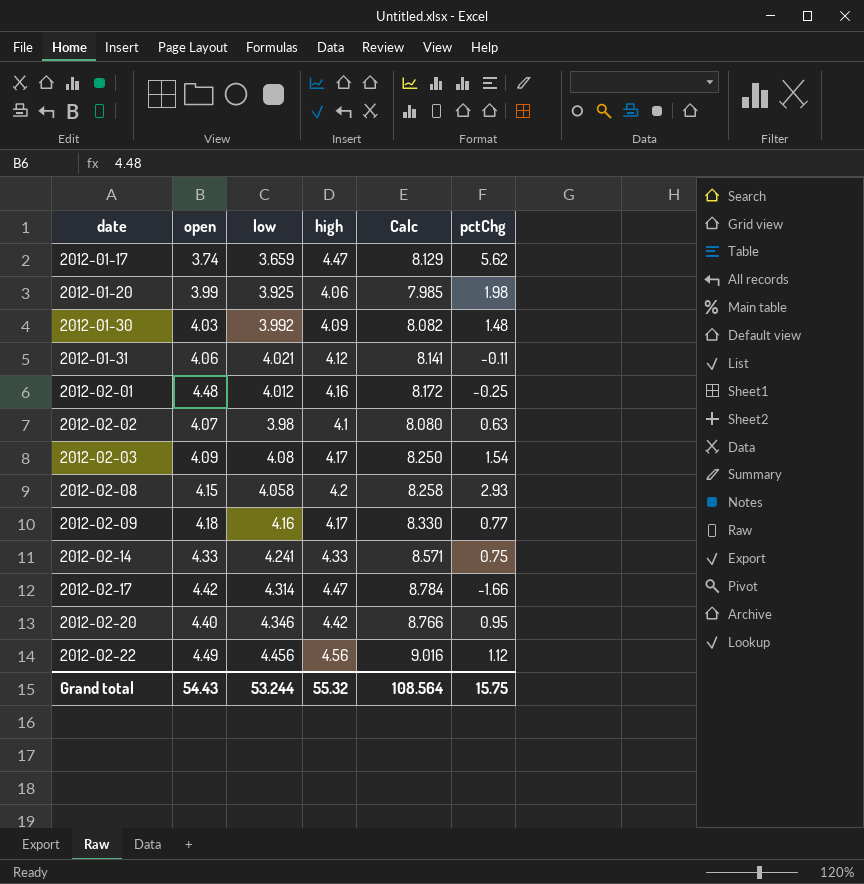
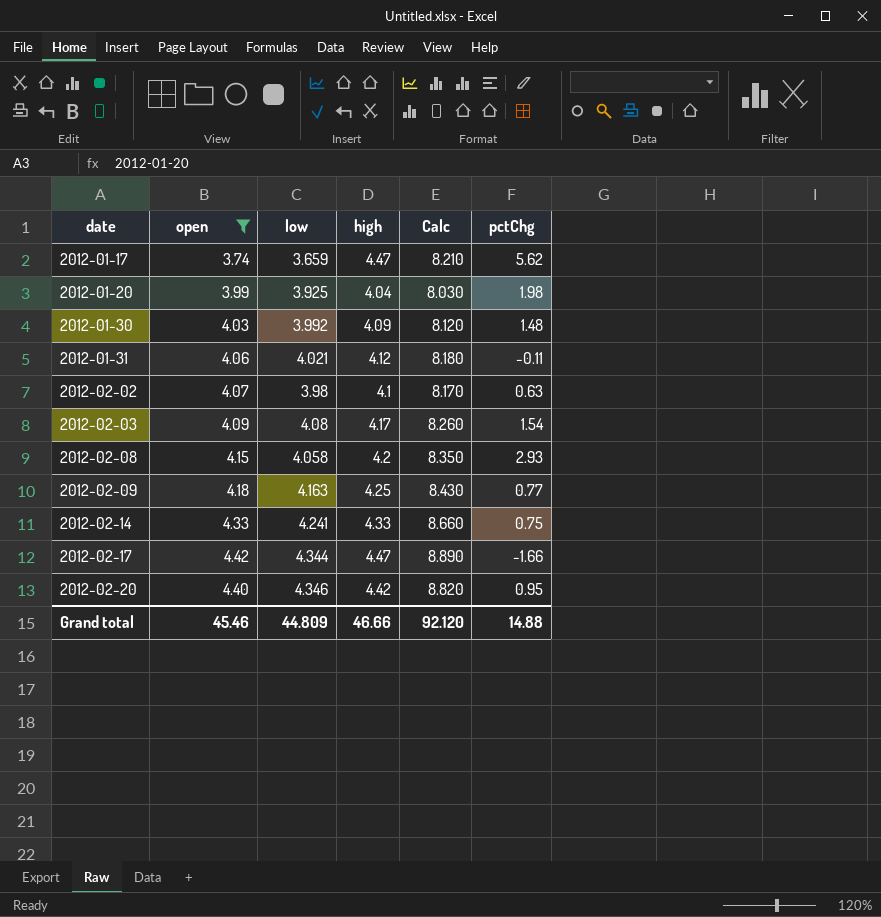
filter: none -> open <= 4.42
column Calc | formula: [low] + [high] -> [open] + [high]
2012-01-20 | high: 4.06 -> 4.04
2012-02-09 | low: 4.16 -> 4.163
2012-02-09 | high: 4.17 -> 4.25
2012-02-17 | low: 4.314 -> 4.344
Grand total | open: 54.43 -> 45.46
Grand total | low: 53.244 -> 44.809
Grand total | high: 55.32 -> 46.66
Grand total | Calc: 108.564 -> 92.120
Grand total | pctChg: 15.75 -> 14.88

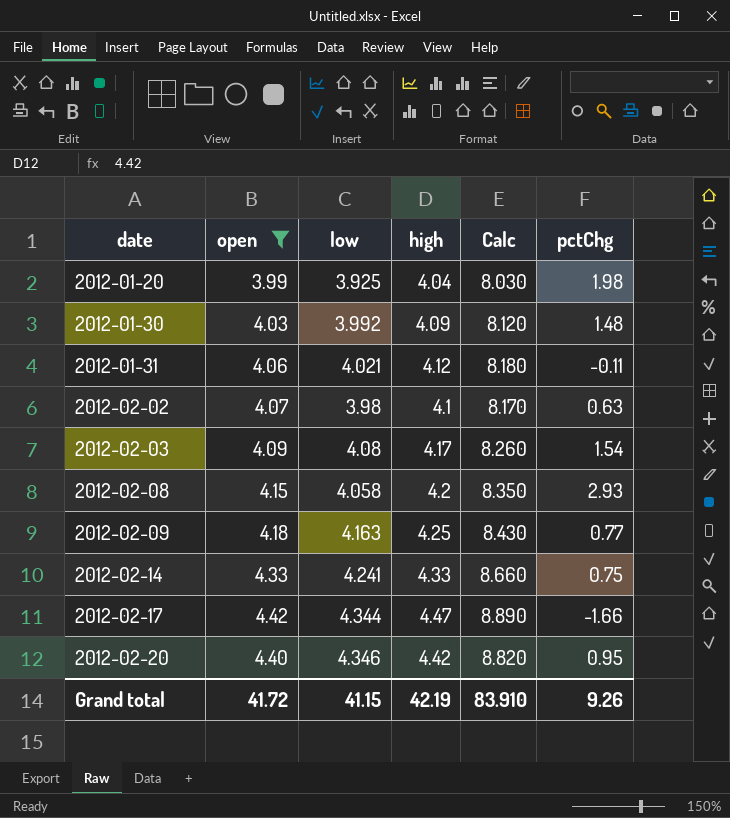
row 2012-01-17: 3.74 | 3.659 | 4.47 | 8.210 | 5.62 -> none
Grand total | open: 45.46 -> 41.72
Grand total | low: 44.809 -> 41.15
Grand total | high: 46.66 -> 42.19
Grand total | Calc: 92.120 -> 83.910
Grand total | pctChg: 14.88 -> 9.26

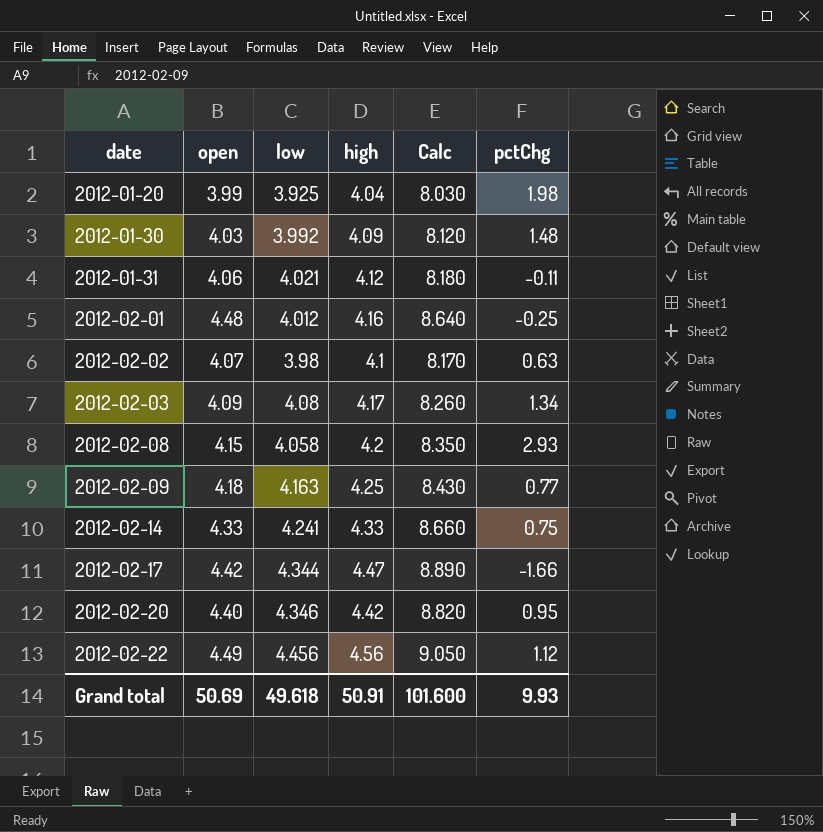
filter: open <= 4.42 -> none
2012-02-03 | pctChg: 1.54 -> 1.34
Grand total | open: 41.72 -> 50.69
Grand total | low: 41.15 -> 49.618
Grand total | high: 42.19 -> 50.91
Grand total | Calc: 83.910 -> 101.600
Grand total | pctChg: 9.26 -> 9.93

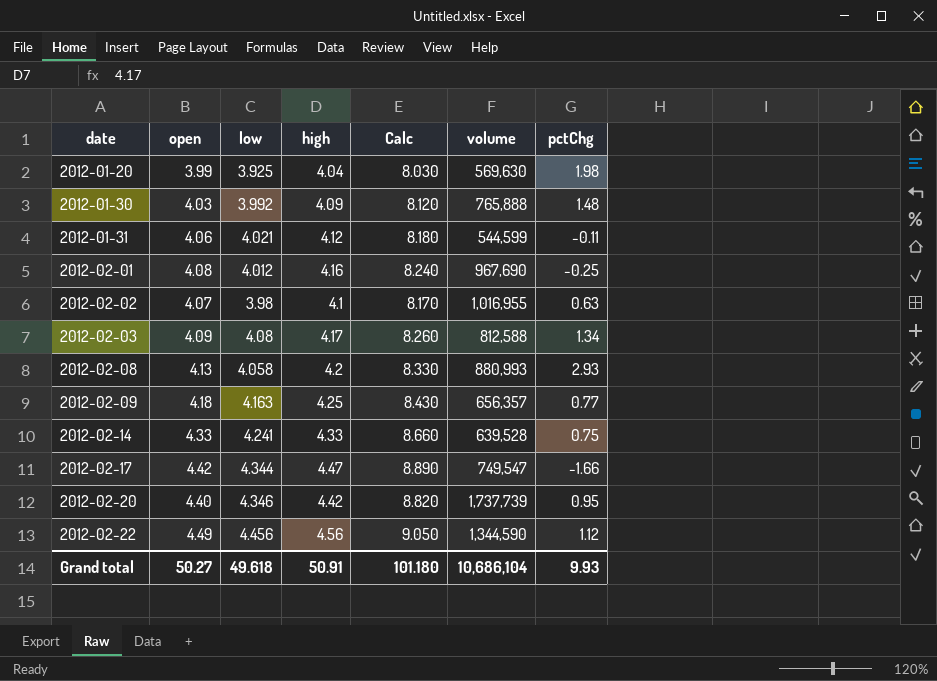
column volume | position: none -> 6
2012-02-01 | open: 4.48 -> 4.08
2012-02-01 | Calc: 8.640 -> 8.240
2012-02-08 | open: 4.15 -> 4.13
2012-02-08 | Calc: 8.350 -> 8.330
Grand total | open: 50.69 -> 50.27
Grand total | Calc: 101.600 -> 101.180

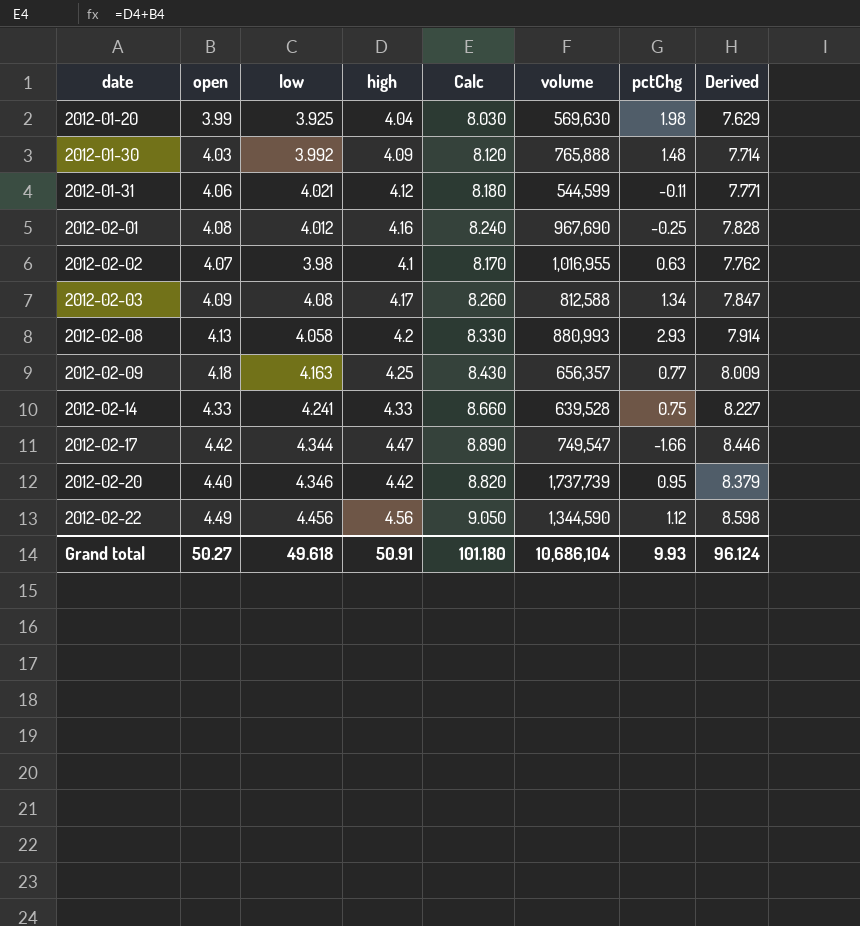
column Derived | formula: none -> [Calc] * 0.95

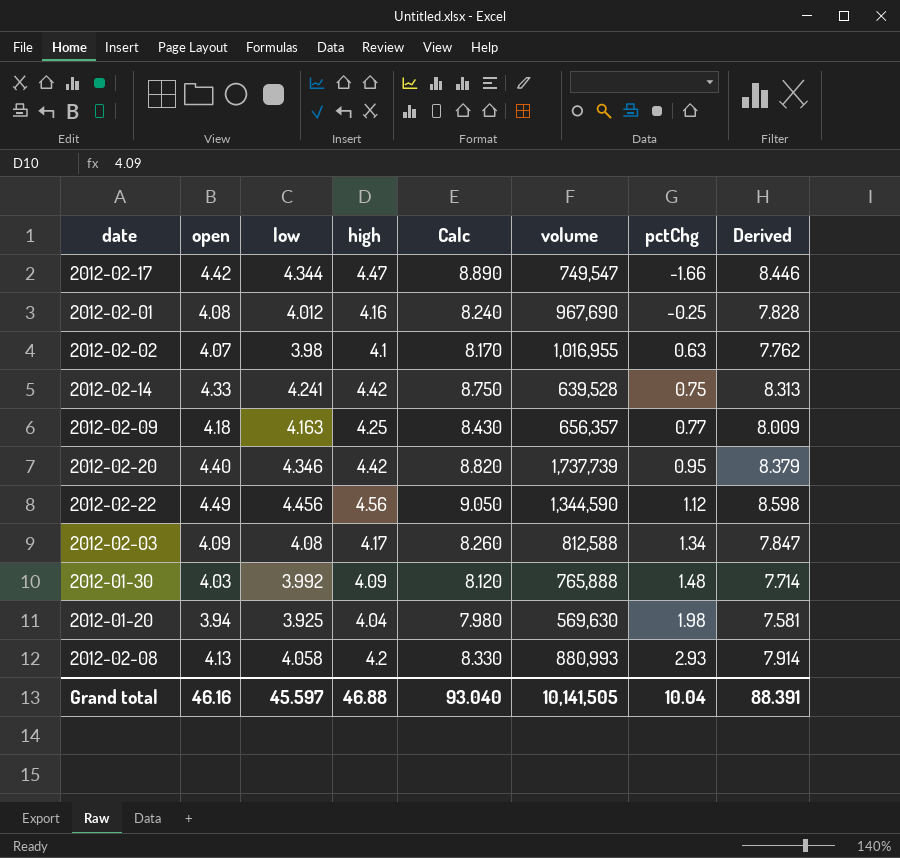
row order: date ascending -> pctChg ascending
row 2012-01-31: 4.06 | 4.021 | 4.12 | 8.180 | 544,599 | -0.11 | 7.771 -> none
2012-02-14 | high: 4.33 -> 4.42
2012-02-14 | Calc: 8.660 -> 8.750
2012-02-14 | Derived: 8.227 -> 8.313
2012-01-20 | open: 3.99 -> 3.94
2012-01-20 | Calc: 8.030 -> 7.980
2012-01-20 | Derived: 7.629 -> 7.581
Grand total | open: 50.27 -> 46.16
Grand total | low: 49.618 -> 45.597
Grand total | high: 50.91 -> 46.88
Grand total | Calc: 101.180 -> 93.040
Grand total | volume: 10,686,104 -> 10,141,505
Grand total | pctChg: 9.93 -> 10.04
Grand total | Derived: 96.124 -> 88.391

